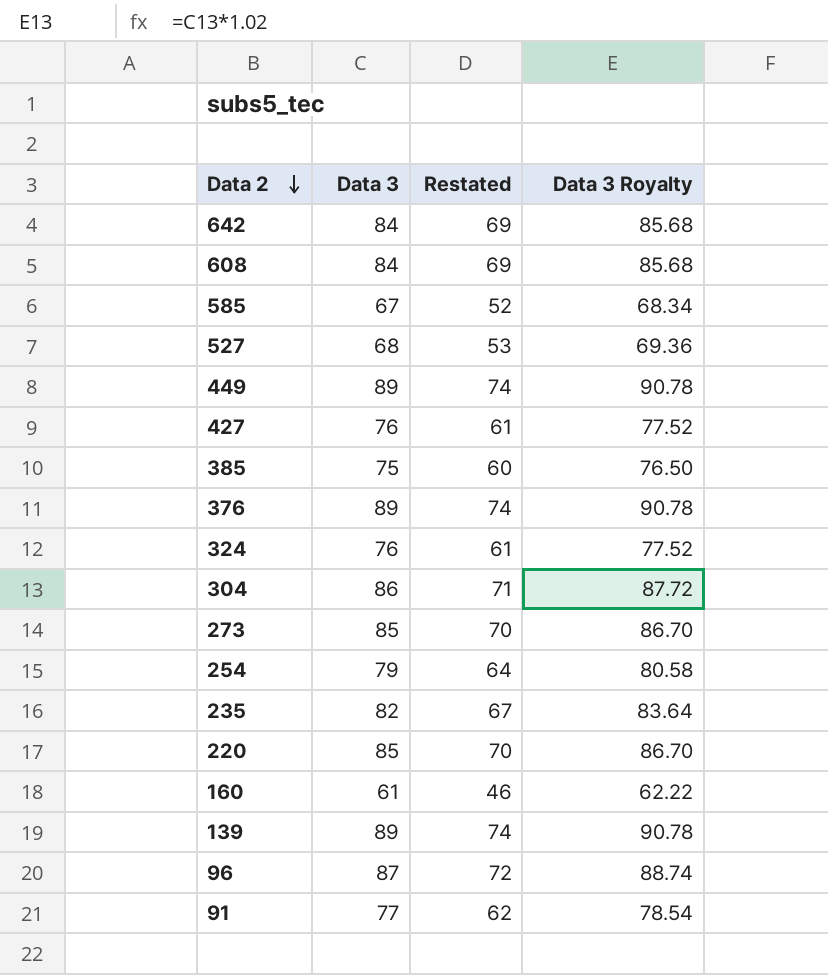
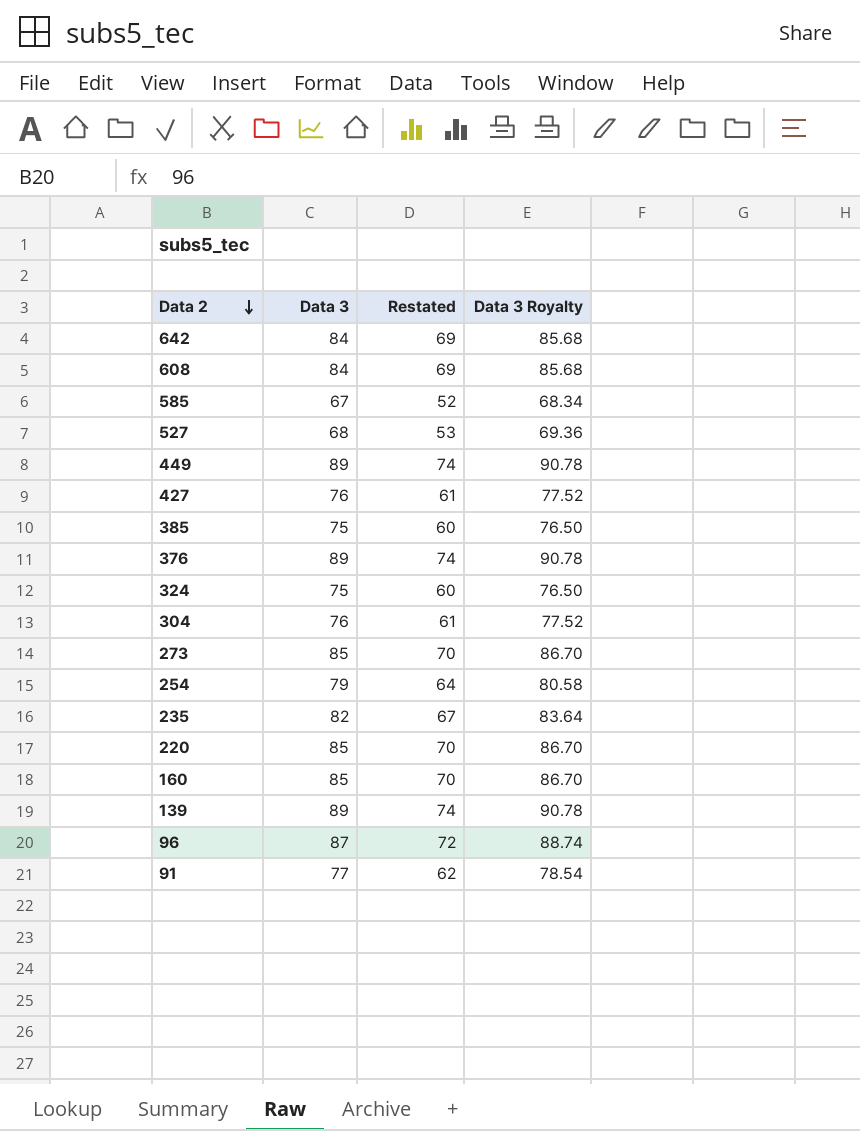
324 | Data 3: 76 -> 75
324 | Restated: 61 -> 60
324 | Data 3 Royalty: 77.52 -> 76.50
304 | Data 3: 86 -> 76
304 | Restated: 71 -> 61
304 | Data 3 Royalty: 87.72 -> 77.52
160 | Data 3: 61 -> 85
160 | Restated: 46 -> 70
160 | Data 3 Royalty: 62.22 -> 86.70

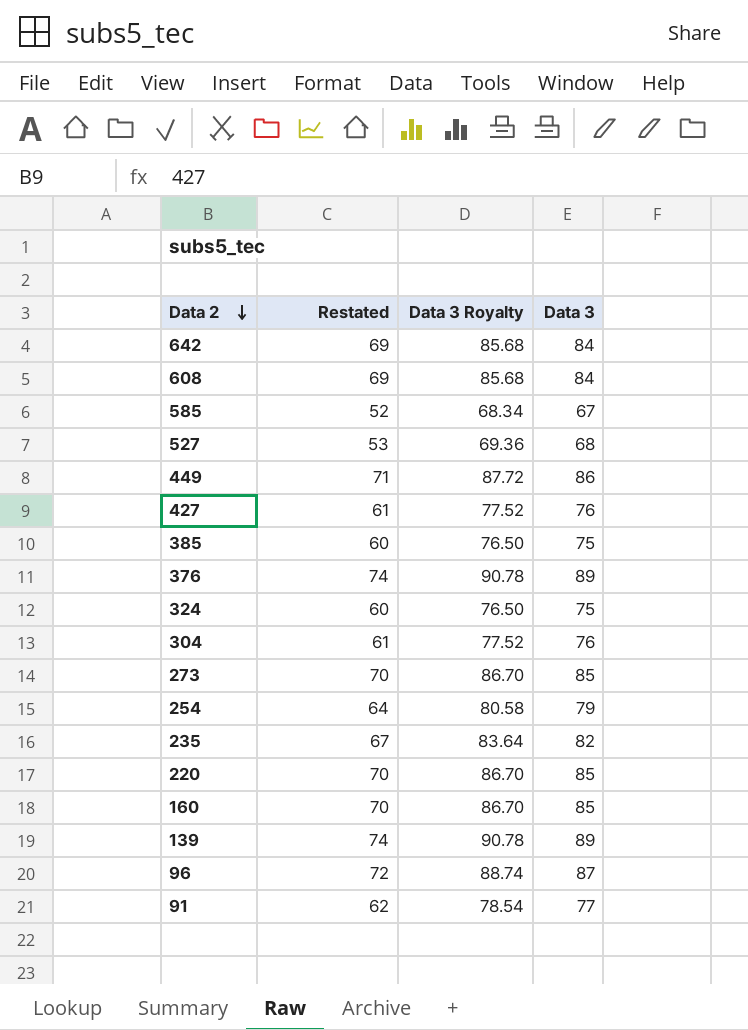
column Data 3 | position: 2 -> 4
449 | Restated: 74 -> 71
449 | Data 3 Royalty: 90.78 -> 87.72
449 | Data 3: 89 -> 86

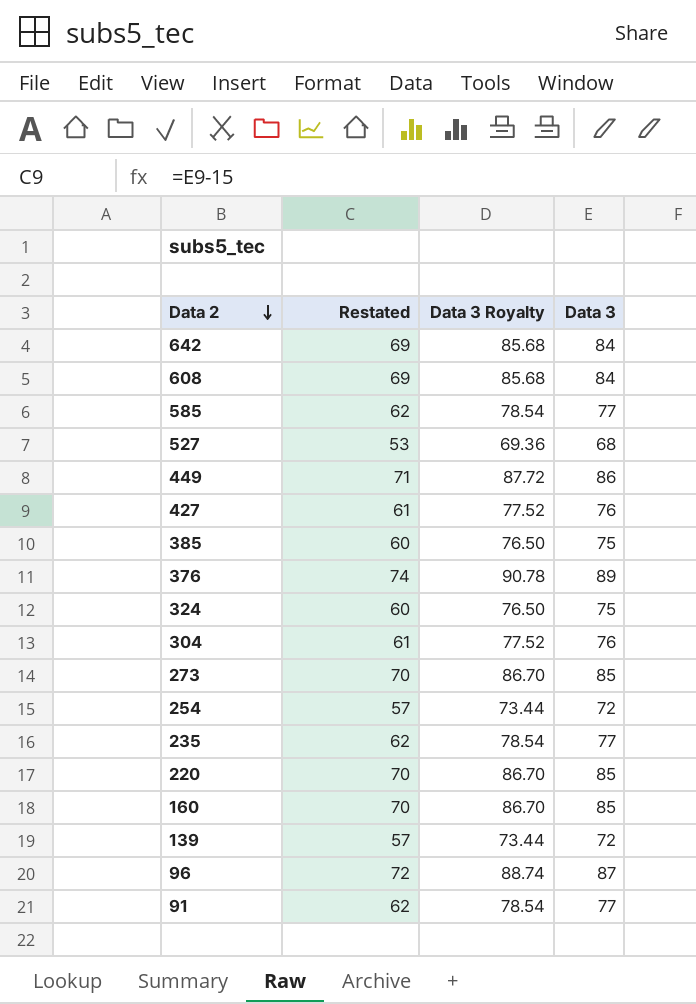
585 | Restated: 52 -> 62
585 | Data 3 Royalty: 68.34 -> 78.54
585 | Data 3: 67 -> 77
254 | Restated: 64 -> 57
254 | Data 3 Royalty: 80.58 -> 73.44
254 | Data 3: 79 -> 72
235 | Restated: 67 -> 62
235 | Data 3 Royalty: 83.64 -> 78.54
235 | Data 3: 82 -> 77
139 | Restated: 74 -> 57
139 | Data 3 Royalty: 90.78 -> 73.44
139 | Data 3: 89 -> 72

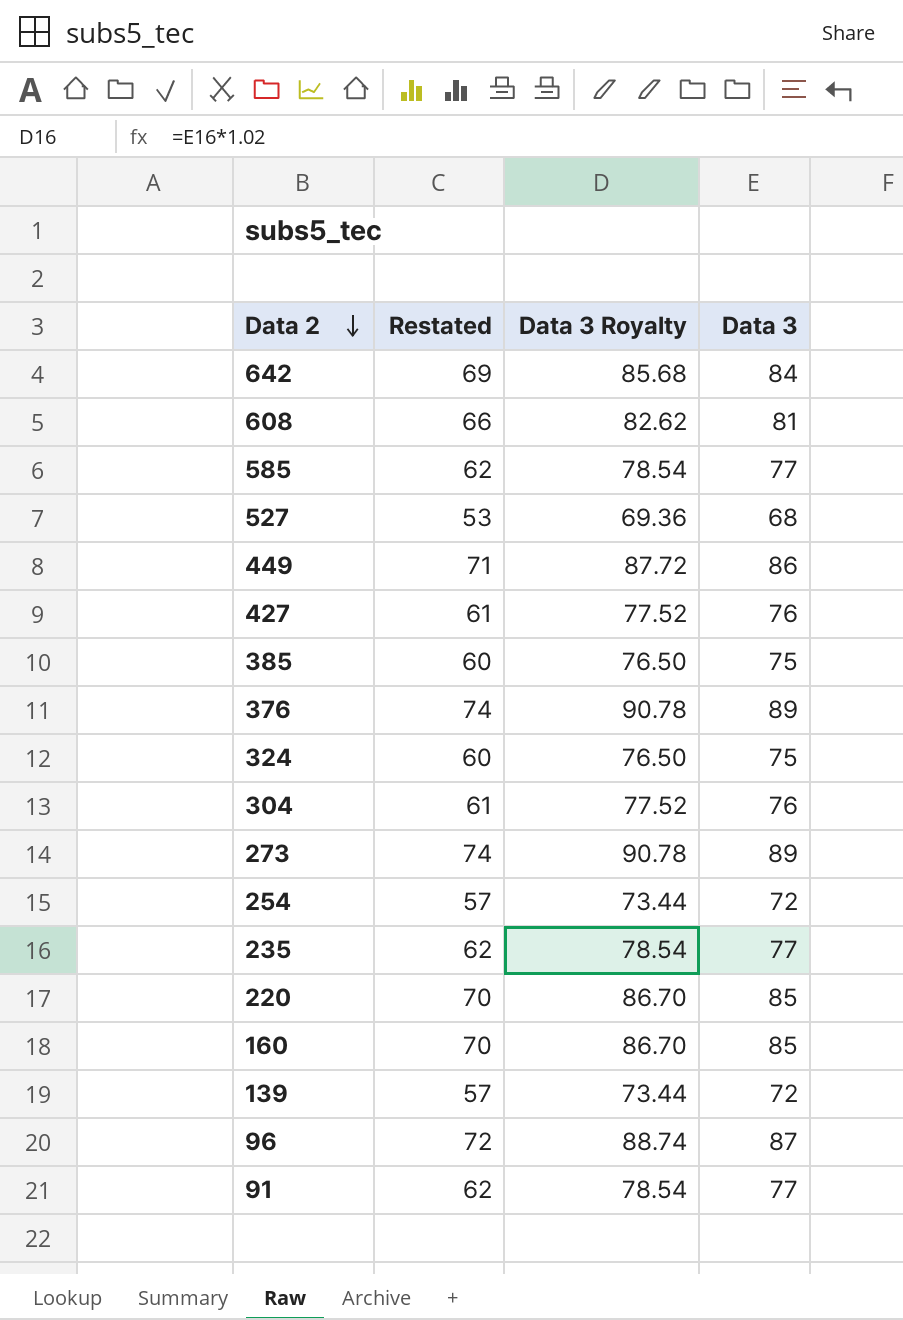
608 | Restated: 69 -> 66
608 | Data 3 Royalty: 85.68 -> 82.62
608 | Data 3: 84 -> 81
273 | Restated: 70 -> 74
273 | Data 3 Royalty: 86.70 -> 90.78
273 | Data 3: 85 -> 89

